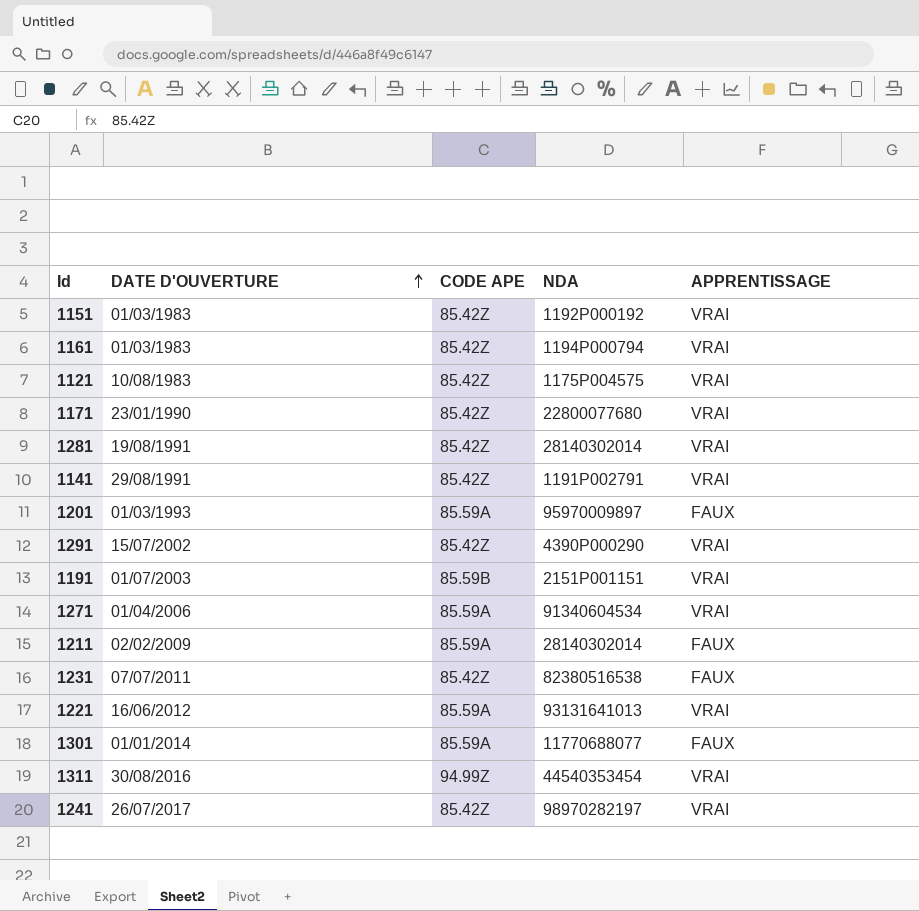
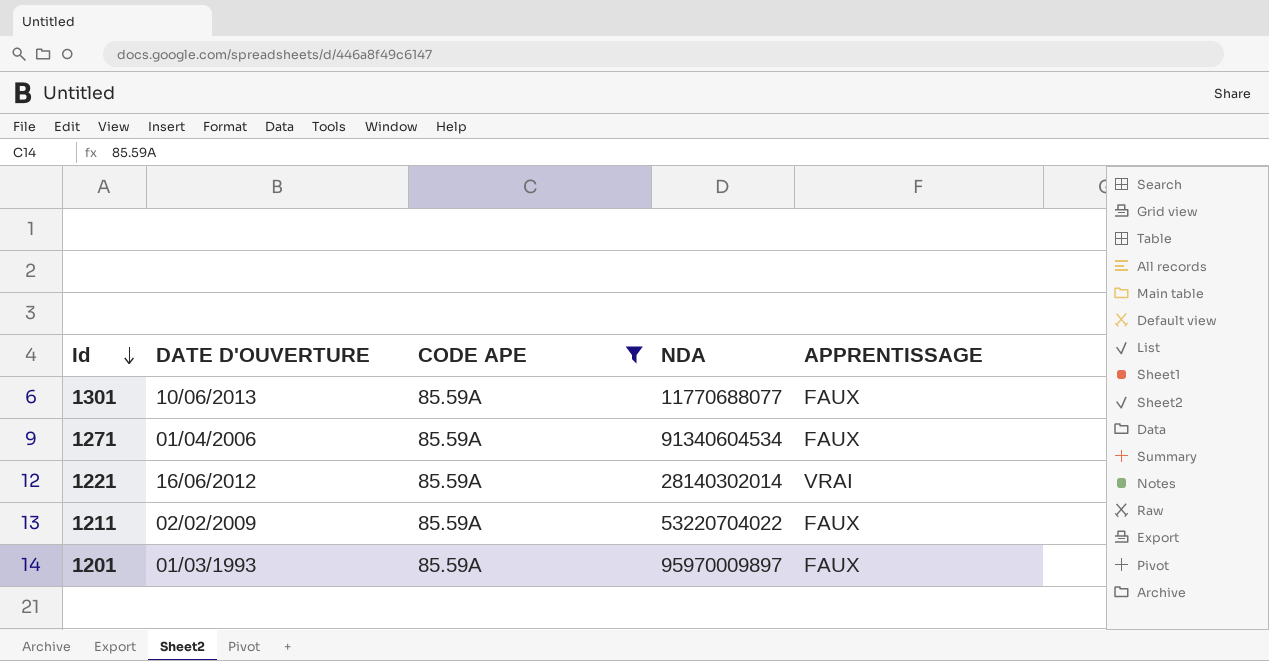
filter: none -> CODE APE = 85.59A
row order: DATE D'OUVERTURE ascending -> Id descending
1301 | DATE D'OUVERTURE: 01/01/2014 -> 10/06/2013
1271 | APPRENTISSAGE: VRAI -> FAUX
1221 | NDA: 93131641013 -> 28140302014
1211 | NDA: 28140302014 -> 53220704022

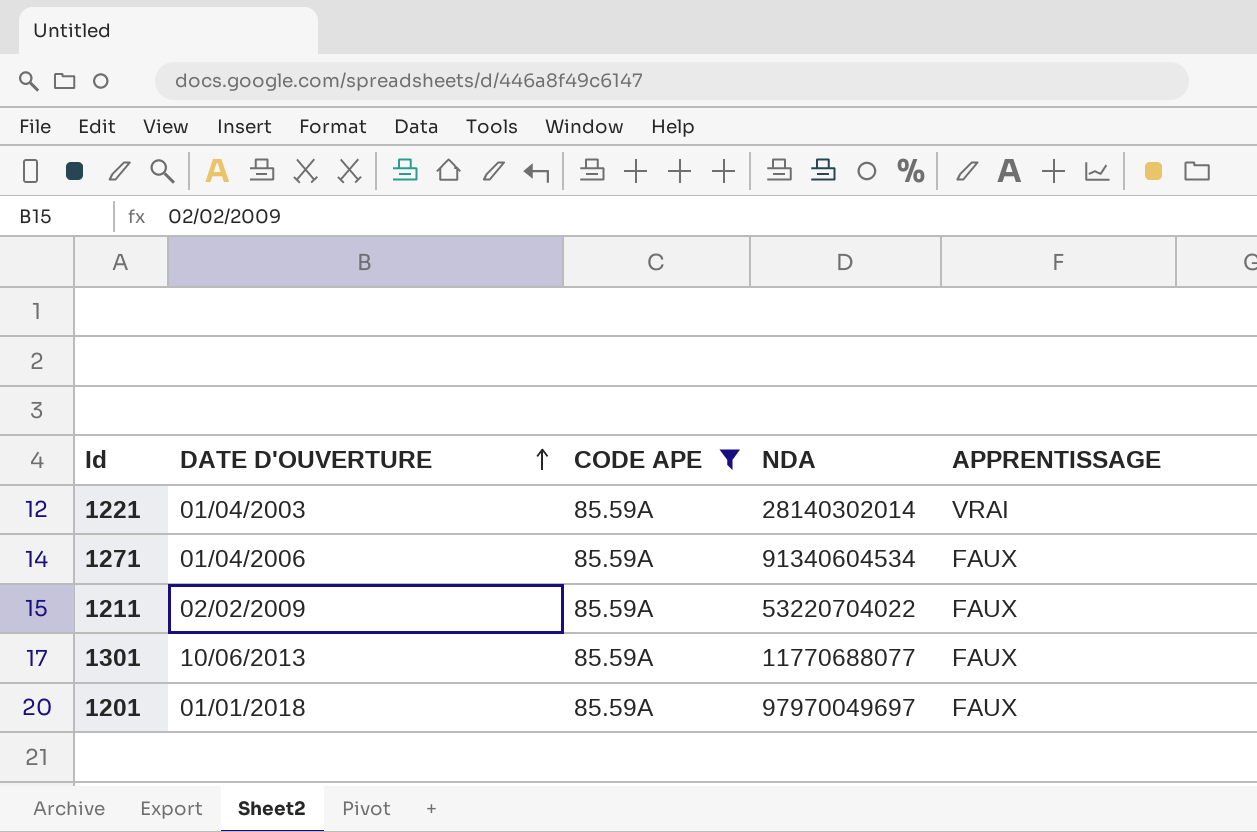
row order: Id descending -> DATE D'OUVERTURE ascending
1221 | DATE D'OUVERTURE: 16/06/2012 -> 01/04/2003
1201 | DATE D'OUVERTURE: 01/03/1993 -> 01/01/2018
1201 | NDA: 95970009897 -> 97970049697

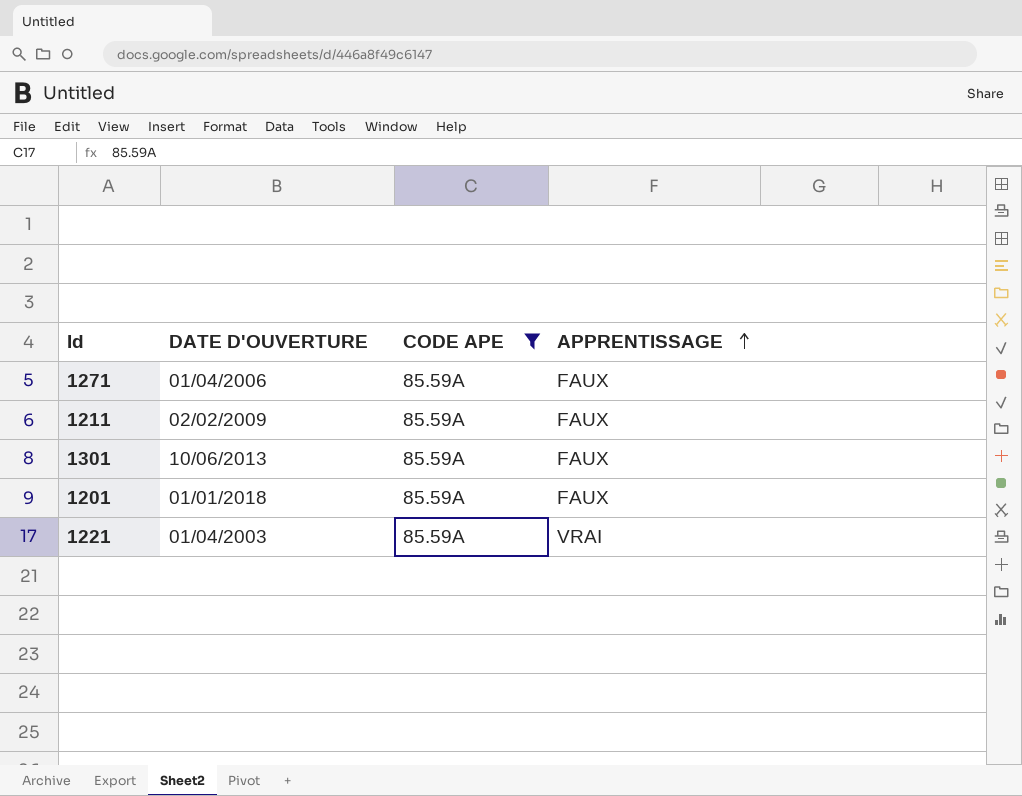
row order: DATE D'OUVERTURE ascending -> APPRENTISSAGE ascending
column NDA | position: 4 -> none

